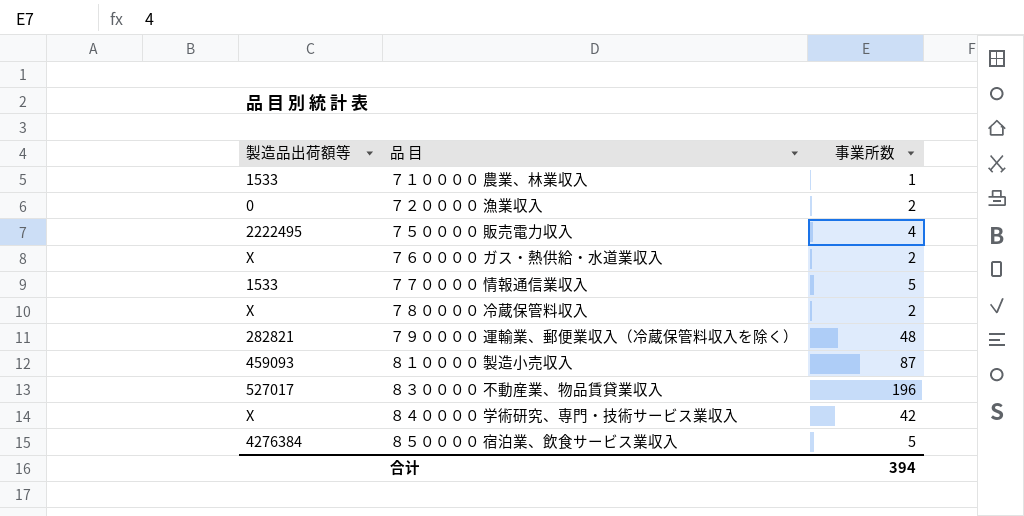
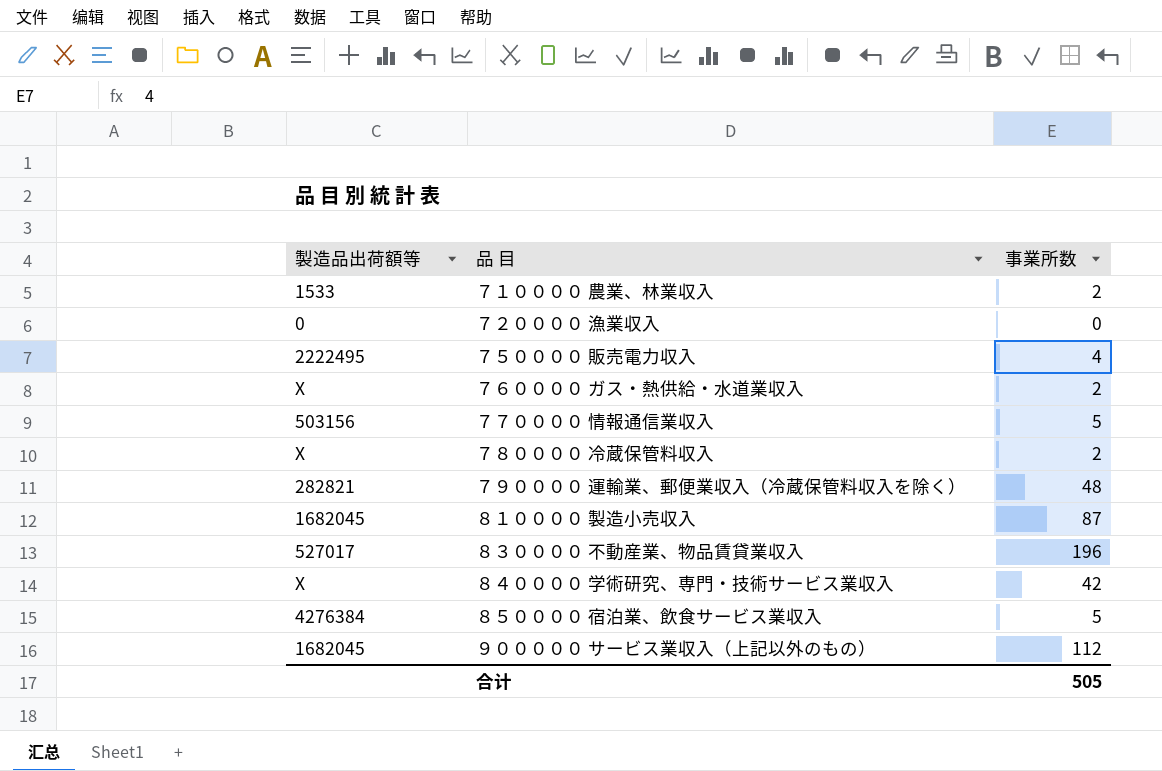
７１００００ 農業、林業収入 | 事業所数: 1 -> 2
７２００００ 漁業収入 | 事業所数: 2 -> 0
７７００００ 情報通信業収入 | 製造品出荷額等: 1533 -> 503156
８１００００ 製造小売収入 | 製造品出荷額等: 459093 -> 1682045
row ９０００００ サービス業収入（上記以外のもの）: none -> 1682045 | 112
合计 | 事業所数: 394 -> 505

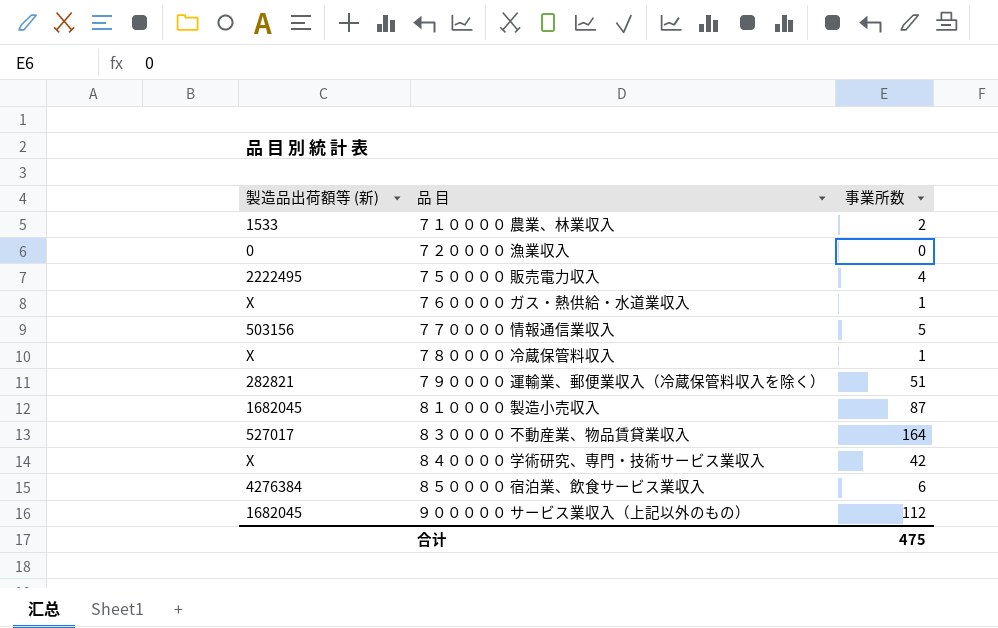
column name: 製造品出荷額等 -> 製造品出荷額等 (新)
７６００００ ガス・熱供給・水道業収入 | 事業所数: 2 -> 1
７８００００ 冷蔵保管料収入 | 事業所数: 2 -> 1
７９００００ 運輸業、郵便業収入（冷蔵保管料収入を除く） | 事業所数: 48 -> 51
８３００００ 不動産業、物品賃貸業収入 | 事業所数: 196 -> 164
８５００００ 宿泊業、飲食サービス業収入 | 事業所数: 5 -> 6
合计 | 事業所数: 505 -> 475

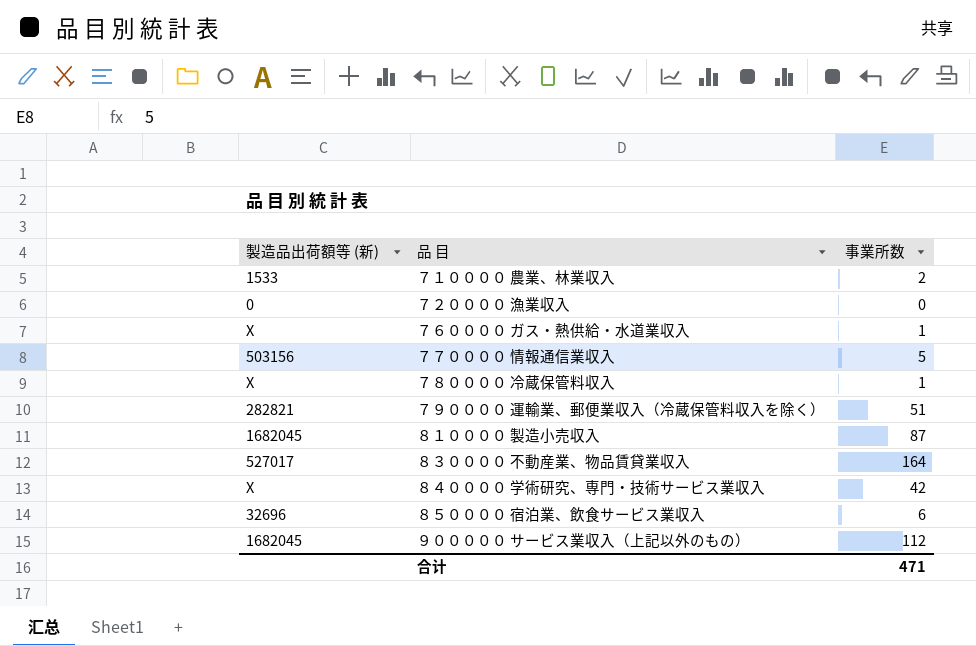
row ７５００００ 販売電力収入: 2222495 | 4 -> none
８５００００ 宿泊業、飲食サービス業収入 | 製造品出荷額等 (新): 4276384 -> 32696
合计 | 事業所数: 475 -> 471

